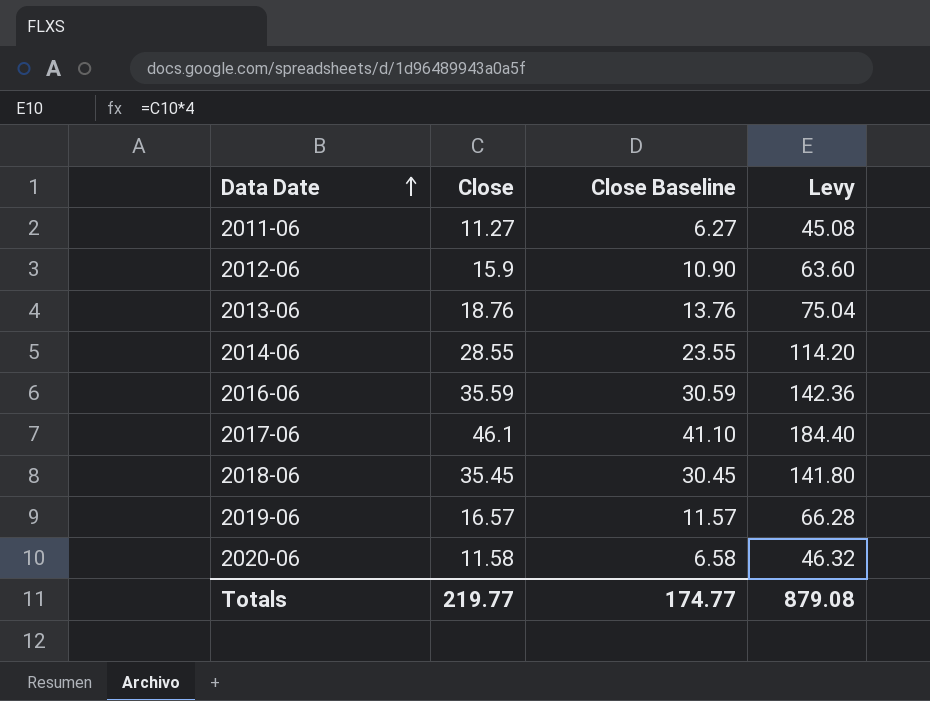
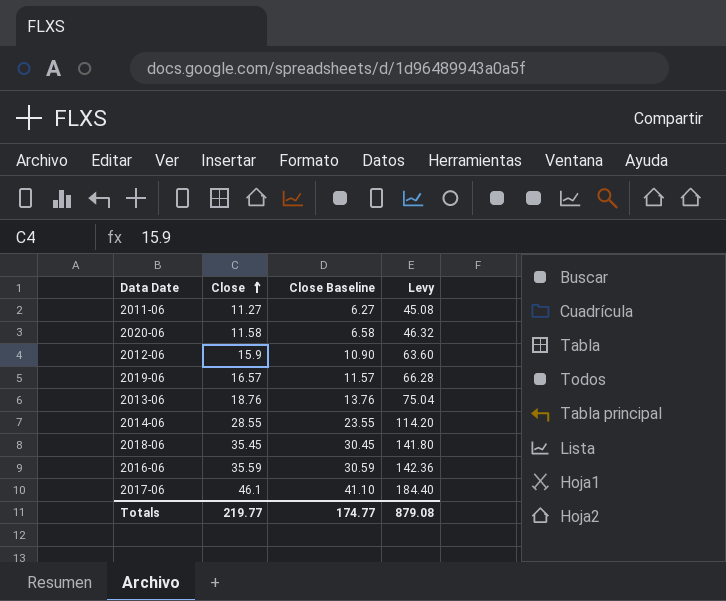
row order: Data Date ascending -> Close ascending

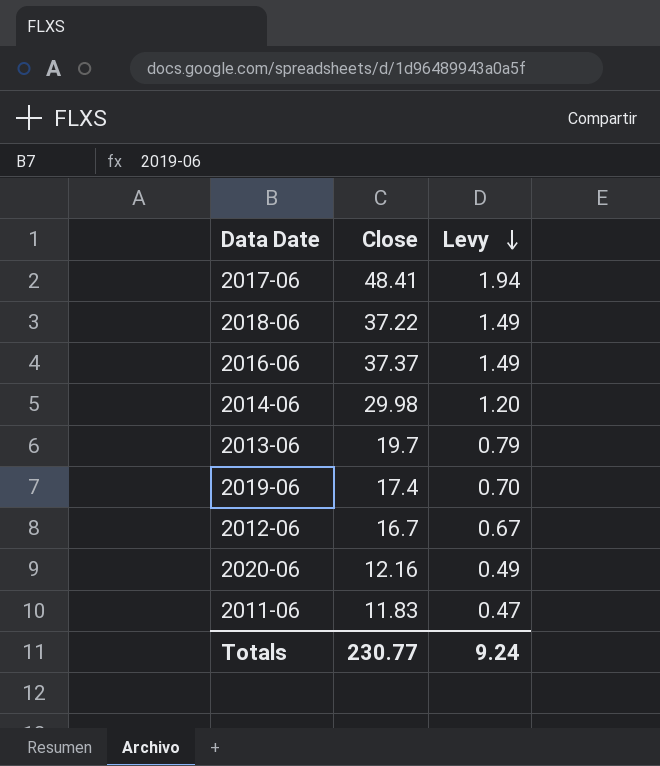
row order: Close ascending -> Levy descending
column Close Baseline | formula: [Close] - 5 -> none
column Levy | formula: [Close] * 4 -> [Close] * 0.04
2017-06 | Close: 46.1 -> 48.41
2018-06 | Close: 35.45 -> 37.22
2016-06 | Close: 35.59 -> 37.37
2014-06 | Close: 28.55 -> 29.98
2013-06 | Close: 18.76 -> 19.7
2019-06 | Close: 16.57 -> 17.4
2012-06 | Close: 15.9 -> 16.7
2020-06 | Close: 11.58 -> 12.16
2011-06 | Close: 11.27 -> 11.83
Totals | Close: 219.77 -> 230.77
Totals | Levy: 879.08 -> 9.24

